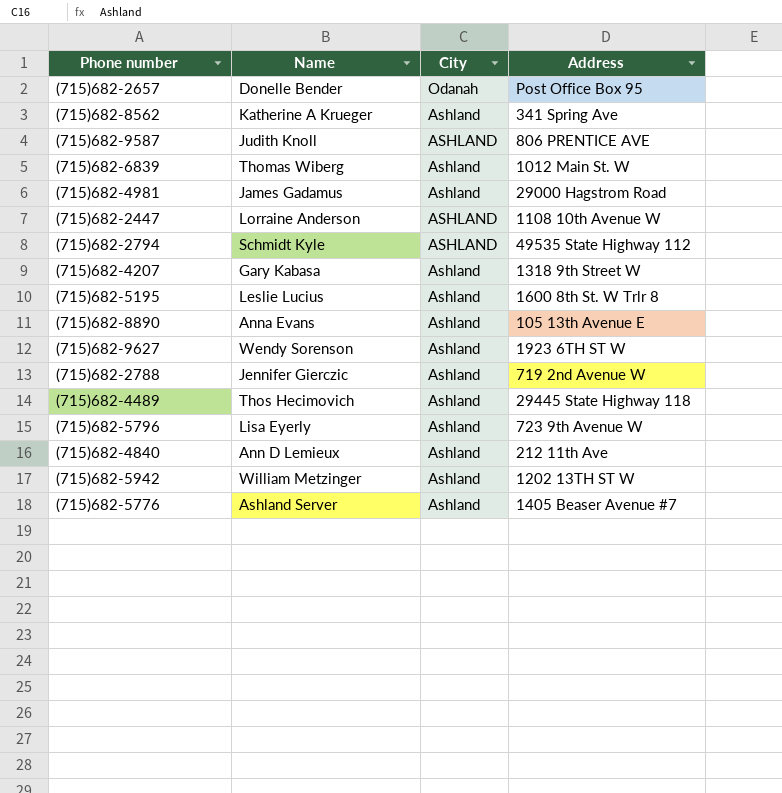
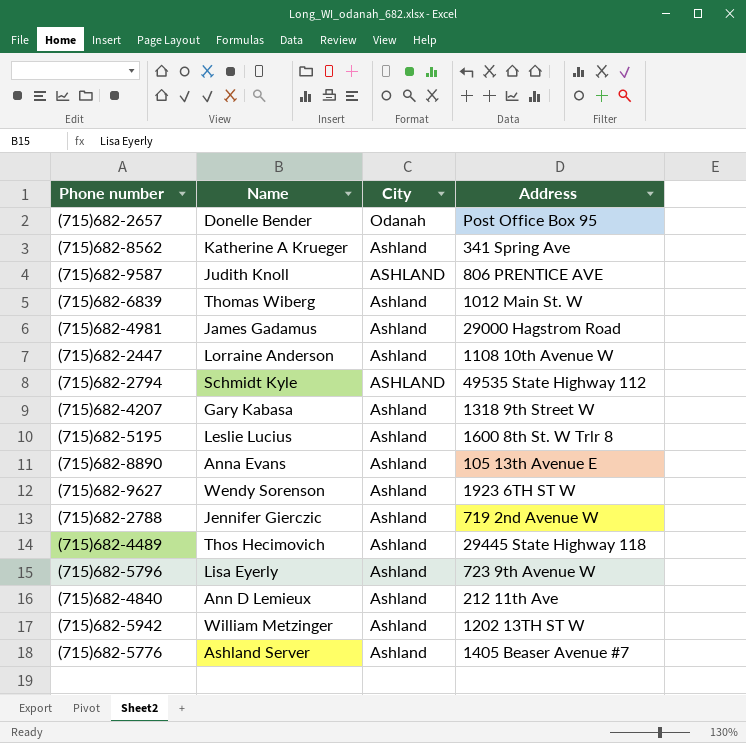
(715)682-2447 | City: ASHLAND -> Ashland

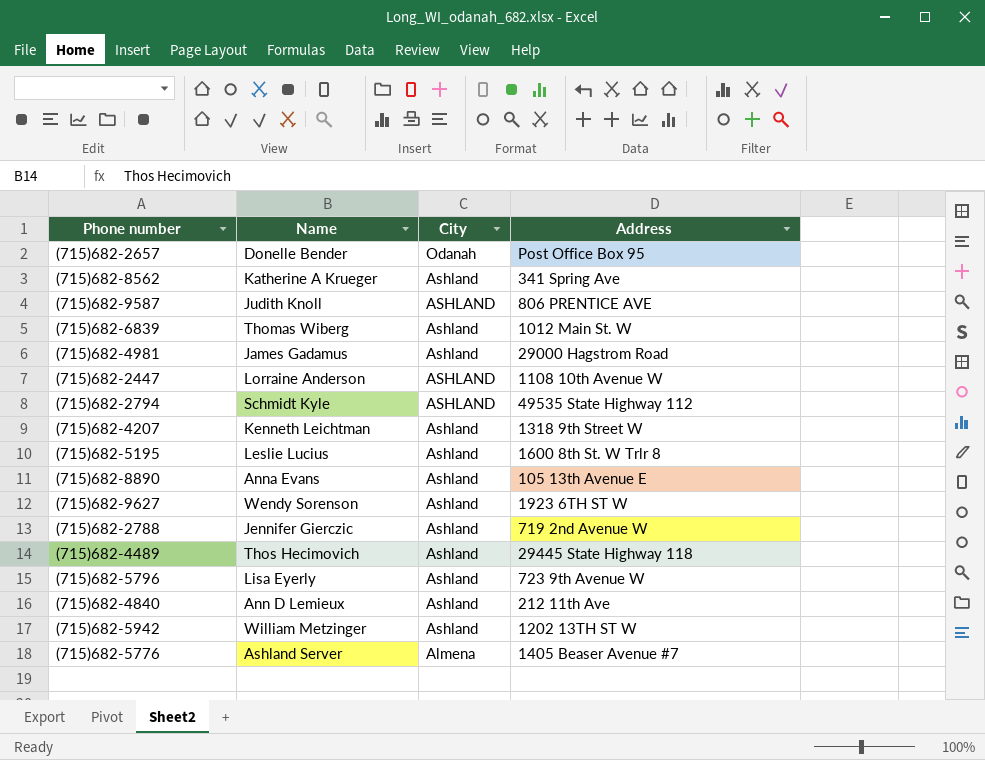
(715)682-2447 | City: Ashland -> ASHLAND
(715)682-4207 | Name: Gary Kabasa -> Kenneth Leichtman
(715)682-5776 | City: Ashland -> Almena

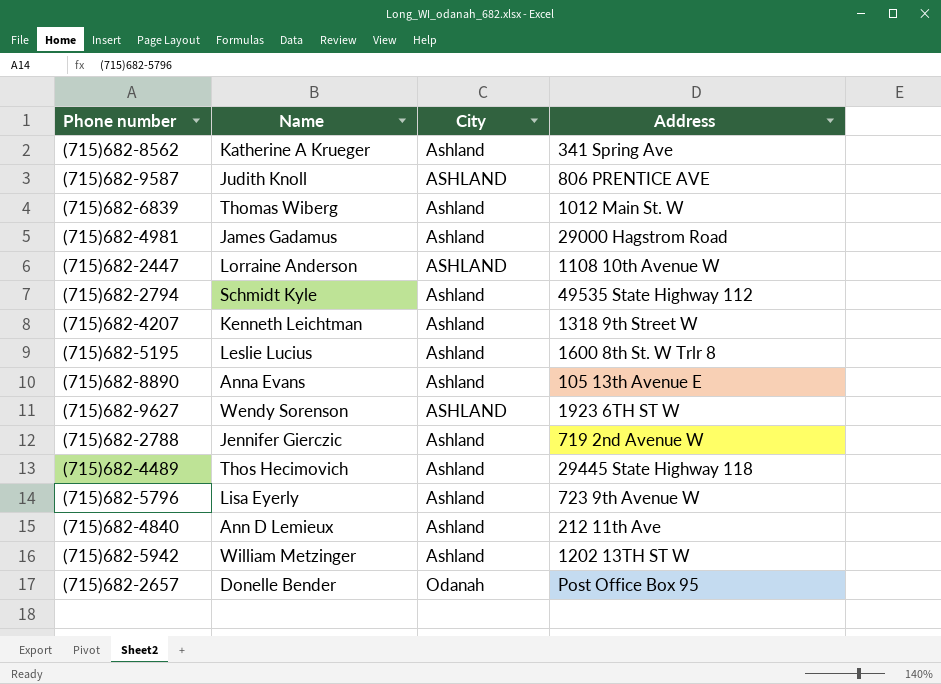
row order: City descending -> City ascending
row (715)682-5776: Ashland Server | Almena | 1405 Beaser Avenue #7 -> none
(715)682-2794 | City: ASHLAND -> Ashland
(715)682-9627 | City: Ashland -> ASHLAND

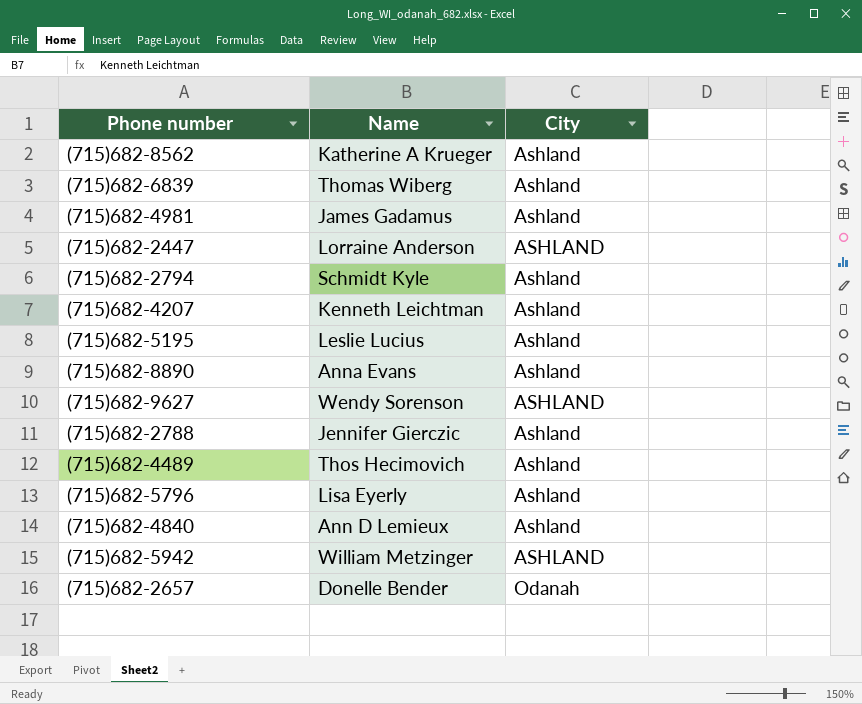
column Address | position: 4 -> none
row (715)682-9587: Judith Knoll | ASHLAND | 806 PRENTICE AVE -> none
(715)682-5942 | City: Ashland -> ASHLAND

